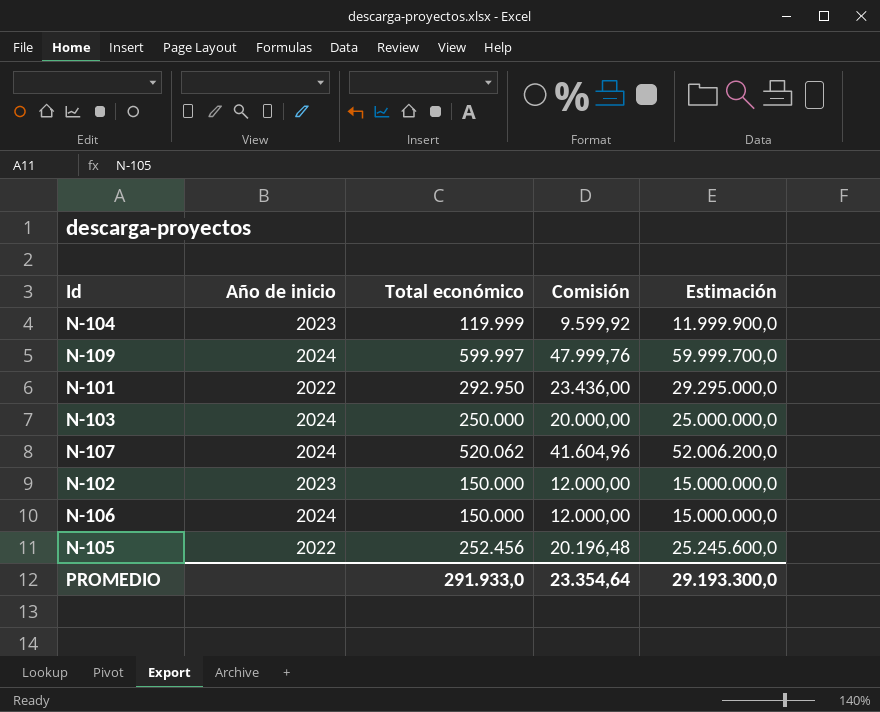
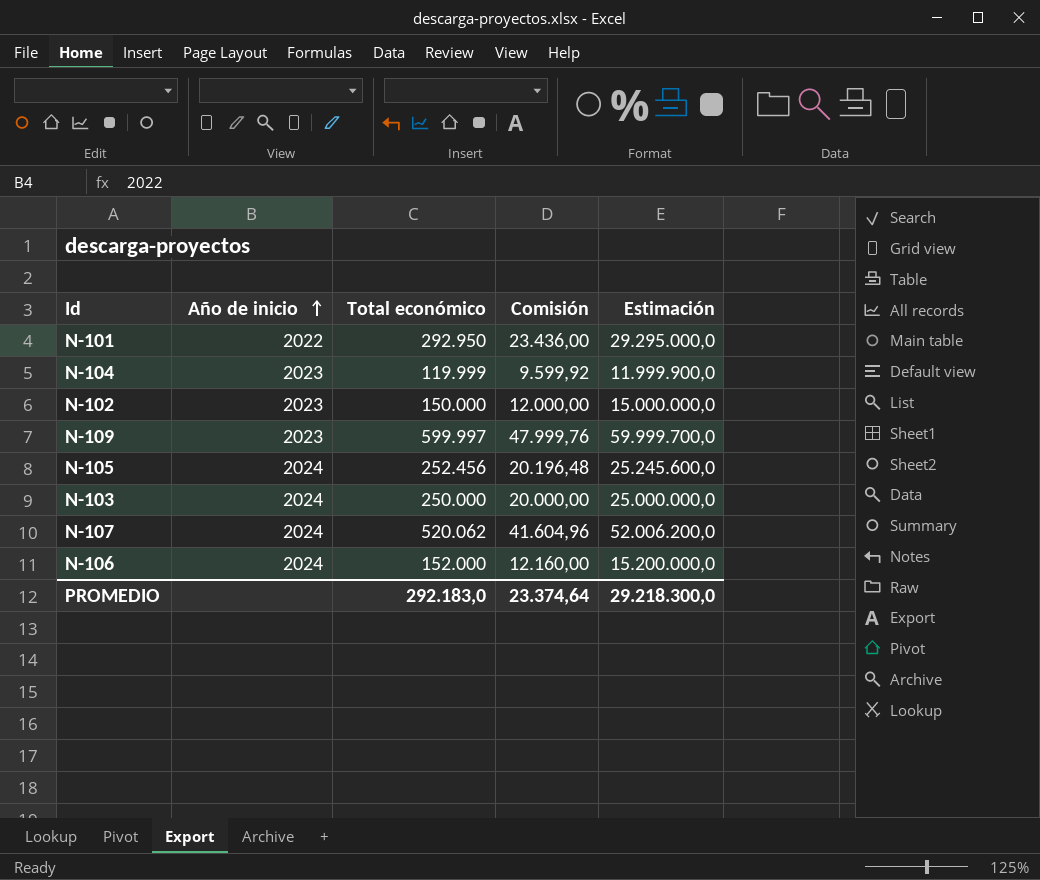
row order: none -> Año de inicio ascending
N-109 | Año de inicio: 2024 -> 2023
N-105 | Año de inicio: 2022 -> 2024
N-106 | Total económico: 150.000 -> 152.000
N-106 | Comisión: 12.000,00 -> 12.160,00
N-106 | Estimación: 15.000.000,0 -> 15.200.000,0
PROMEDIO | Total económico: 291.933,0 -> 292.183,0
PROMEDIO | Comisión: 23.354,64 -> 23.374,64
PROMEDIO | Estimación: 29.193.300,0 -> 29.218.300,0

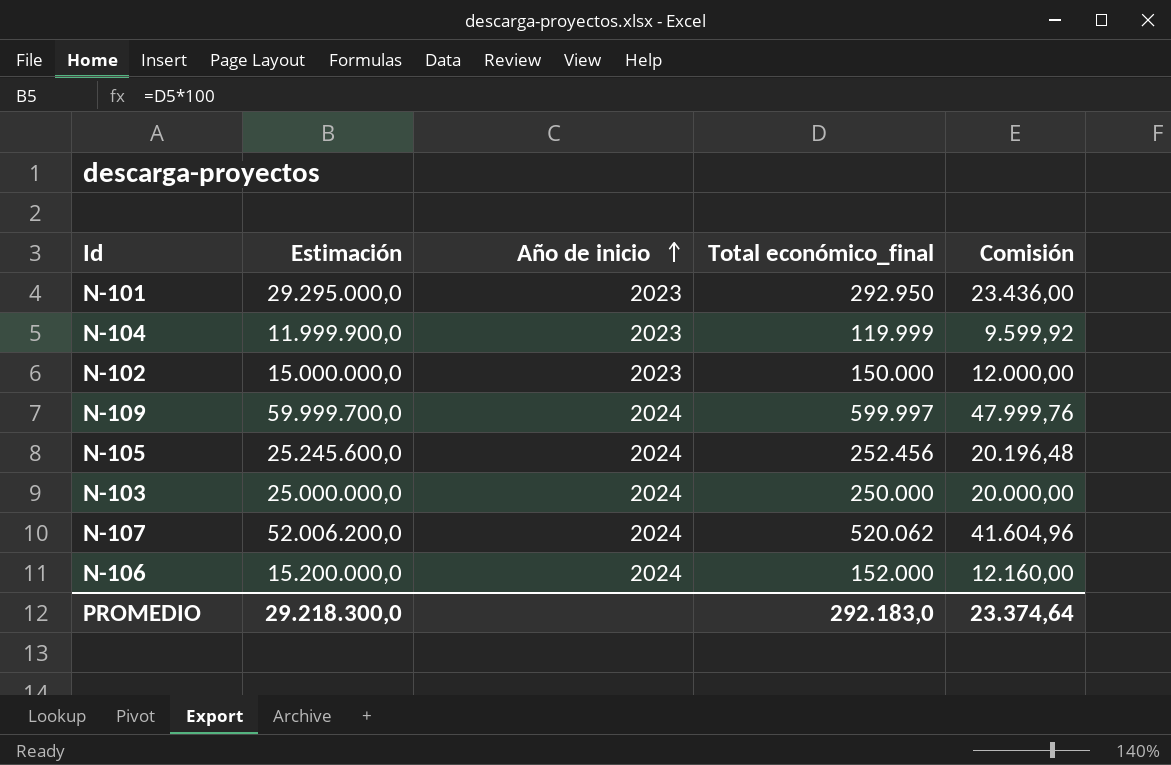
column Estimación | position: 5 -> 2
column name: Total económico -> Total económico_final
N-101 | Año de inicio: 2022 -> 2023
N-109 | Año de inicio: 2023 -> 2024

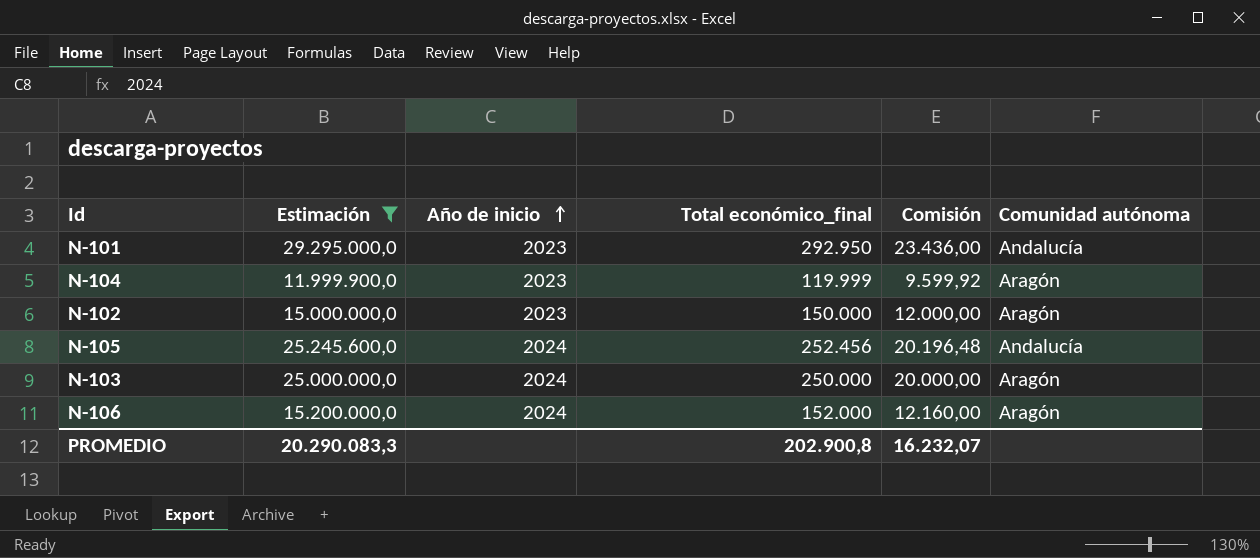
filter: none -> Estimación <= 29.295.000,0
column Comunidad autónoma | position: none -> 6
PROMEDIO | Estimación: 29.218.300,0 -> 20.290.083,3
PROMEDIO | Total económico_final: 292.183,0 -> 202.900,8
PROMEDIO | Comisión: 23.374,64 -> 16.232,07

